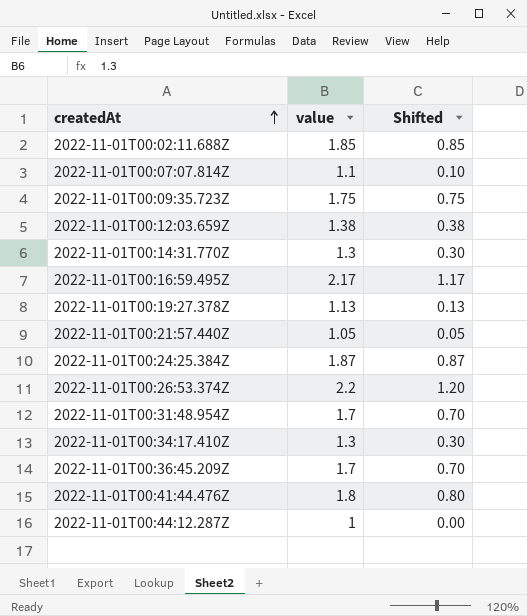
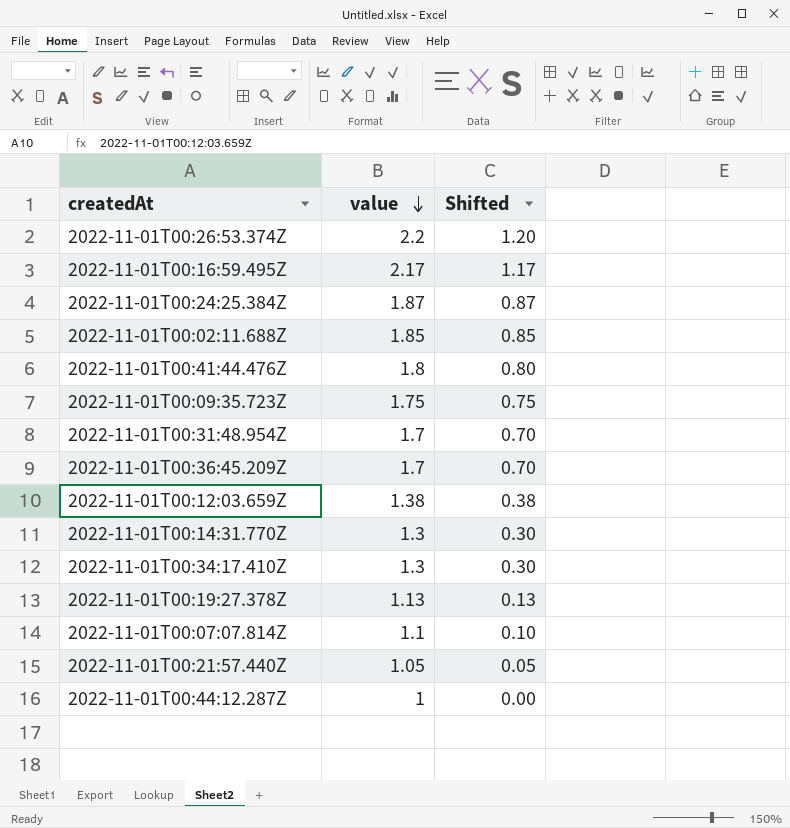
row order: createdAt ascending -> value descending

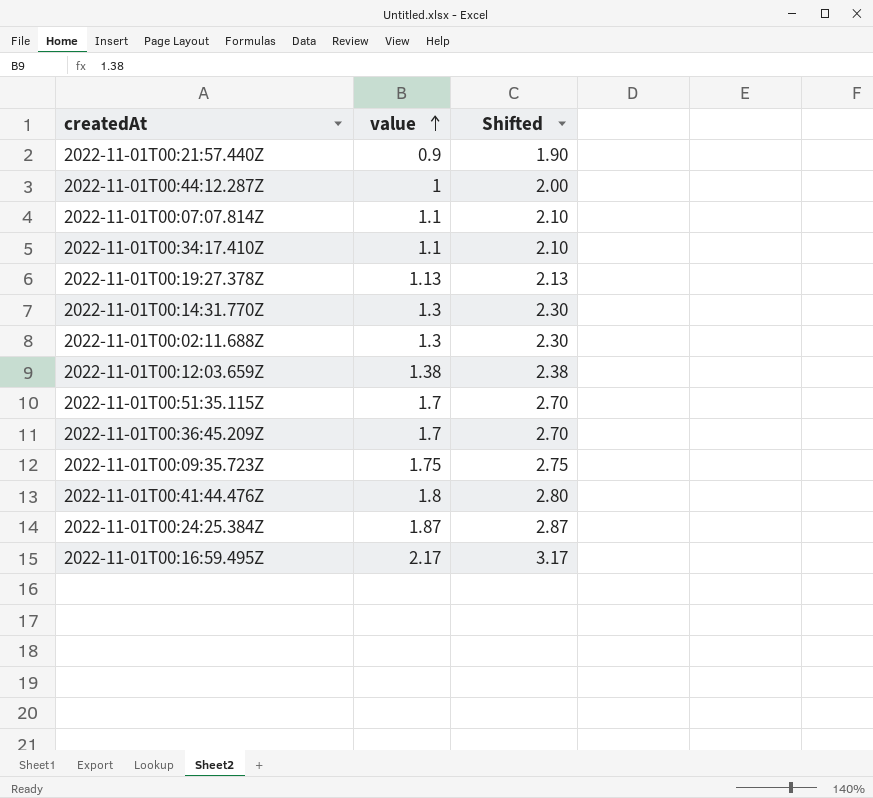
row order: value descending -> value ascending
column Shifted | formula: [value] - 1 -> [value] + 1
row 2022-11-01T00:26:53.374Z: 2.2 | 1.20 -> none
row 2022-11-01T00:31:48.954Z: 1.7 | 0.70 -> none
2022-11-01T00:21:57.440Z | value: 1.05 -> 0.9
2022-11-01T00:34:17.410Z | value: 1.3 -> 1.1
2022-11-01T00:02:11.688Z | value: 1.85 -> 1.3
row 2022-11-01T00:51:35.115Z: none -> 1.7 | 2.70

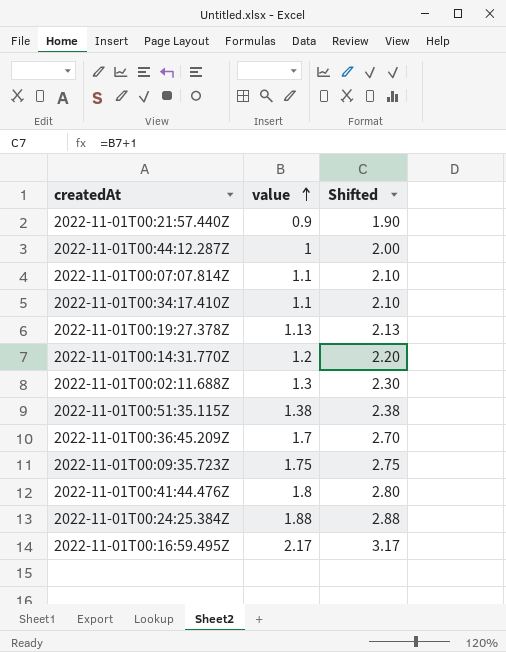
row 2022-11-01T00:12:03.659Z: 1.38 | 2.38 -> none
2022-11-01T00:14:31.770Z | value: 1.3 -> 1.2
2022-11-01T00:14:31.770Z | Shifted: 2.30 -> 2.20
2022-11-01T00:51:35.115Z | value: 1.7 -> 1.38
2022-11-01T00:51:35.115Z | Shifted: 2.70 -> 2.38
2022-11-01T00:24:25.384Z | value: 1.87 -> 1.88
2022-11-01T00:24:25.384Z | Shifted: 2.87 -> 2.88

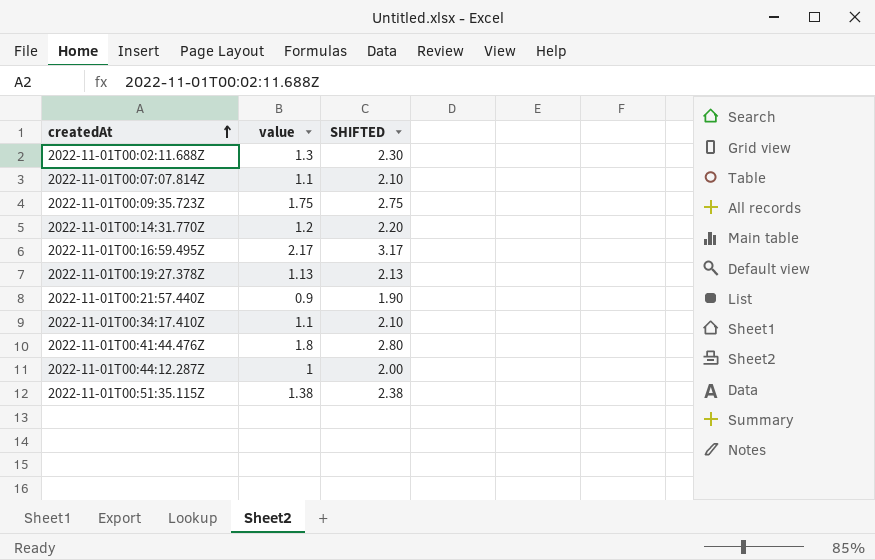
row order: value ascending -> createdAt ascending
column name: Shifted -> SHIFTED
row 2022-11-01T00:36:45.209Z: 1.7 | 2.70 -> none
row 2022-11-01T00:24:25.384Z: 1.88 | 2.88 -> none

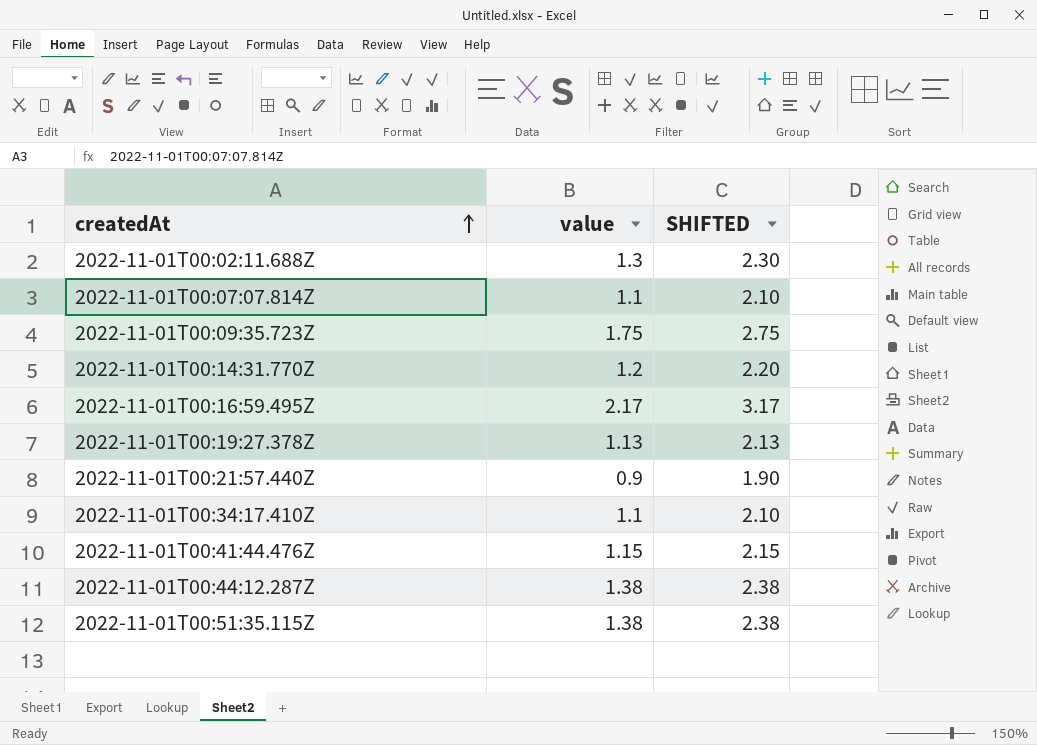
2022-11-01T00:41:44.476Z | value: 1.8 -> 1.15
2022-11-01T00:41:44.476Z | SHIFTED: 2.80 -> 2.15
2022-11-01T00:44:12.287Z | value: 1 -> 1.38
2022-11-01T00:44:12.287Z | SHIFTED: 2.00 -> 2.38

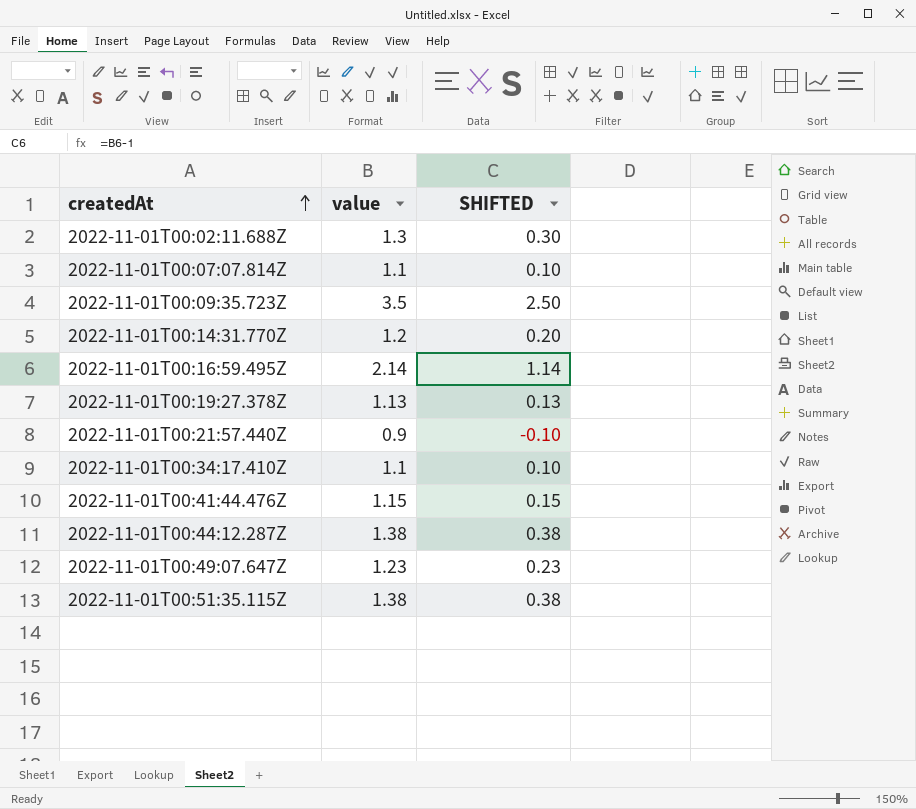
column SHIFTED | formula: [value] + 1 -> [value] - 1
2022-11-01T00:09:35.723Z | value: 1.75 -> 3.5
2022-11-01T00:16:59.495Z | value: 2.17 -> 2.14
row 2022-11-01T00:49:07.647Z: none -> 1.23 | 0.23

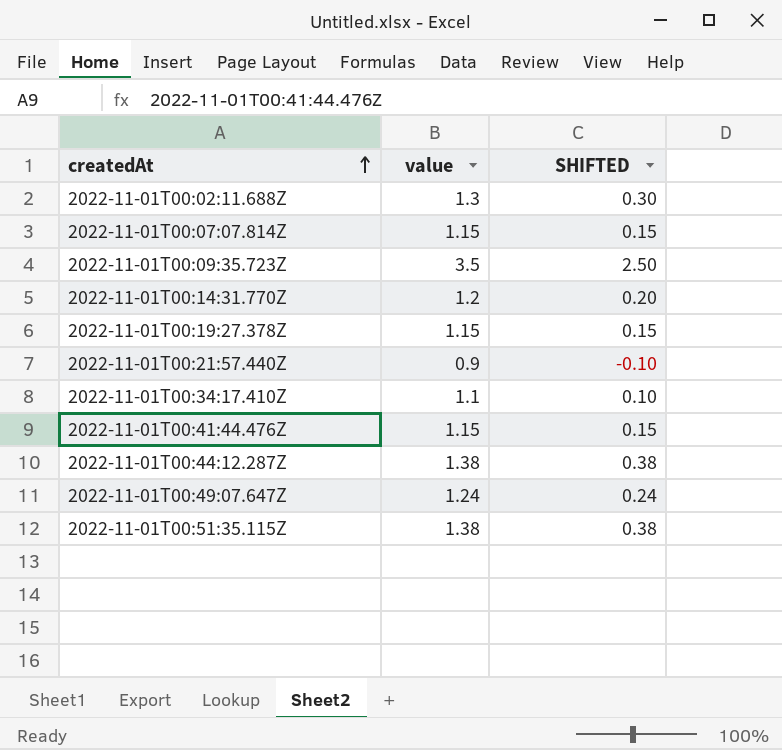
row 2022-11-01T00:16:59.495Z: 2.14 | 1.14 -> none
2022-11-01T00:07:07.814Z | value: 1.1 -> 1.15
2022-11-01T00:07:07.814Z | SHIFTED: 0.10 -> 0.15
2022-11-01T00:19:27.378Z | value: 1.13 -> 1.15
2022-11-01T00:19:27.378Z | SHIFTED: 0.13 -> 0.15
2022-11-01T00:49:07.647Z | value: 1.23 -> 1.24
2022-11-01T00:49:07.647Z | SHIFTED: 0.23 -> 0.24

